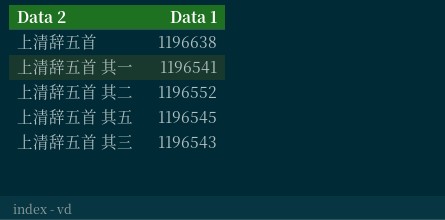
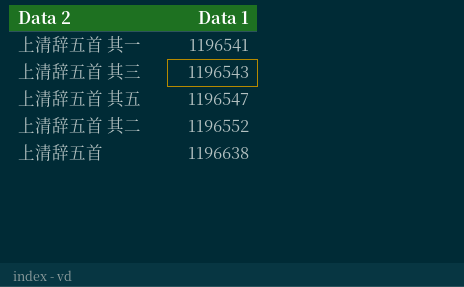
row order: none -> Data 1 ascending
上清辞五首 其五 | Data 1: 1196545 -> 1196547

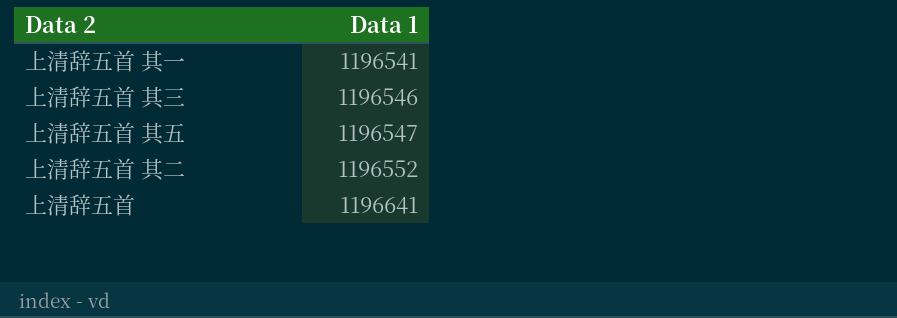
上清辞五首 其三 | Data 1: 1196543 -> 1196546
上清辞五首 | Data 1: 1196638 -> 1196641

